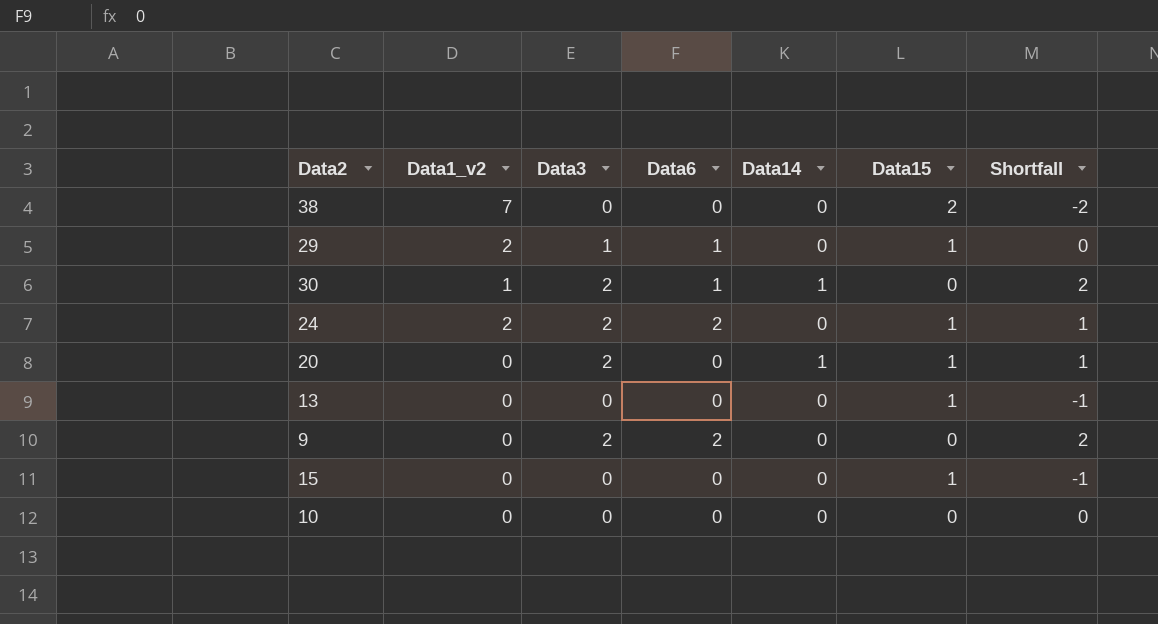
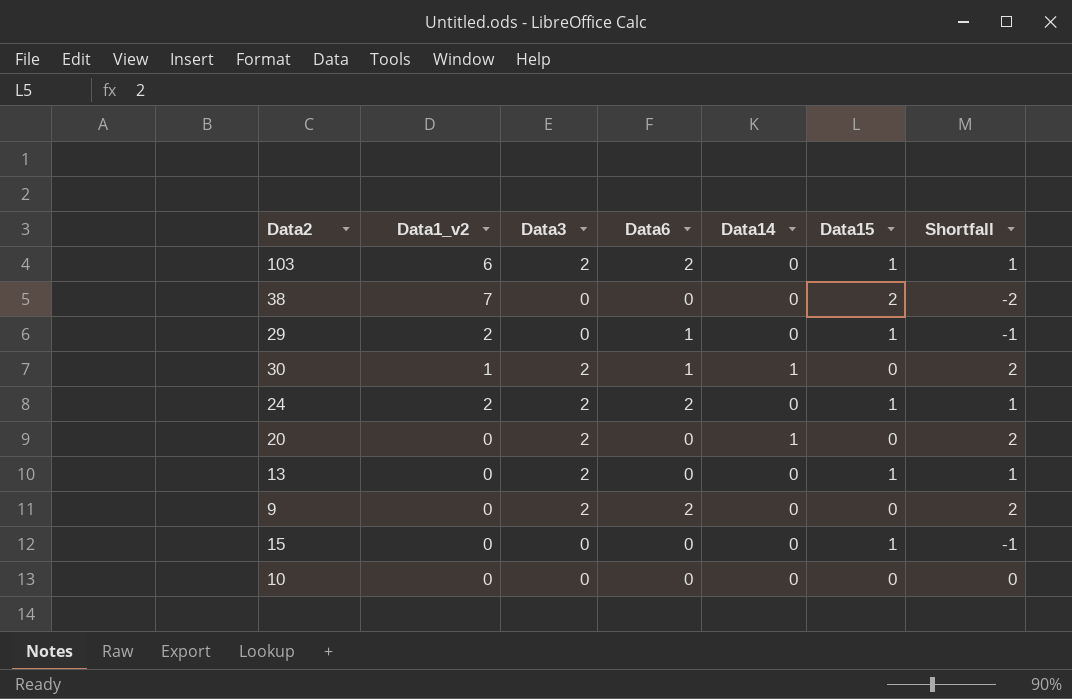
row 103: none -> 6 | 2 | 2 | 0 | 1 | 1
29 | Data3: 1 -> 0
29 | Shortfall: 0 -> -1
20 | Data15: 1 -> 0
20 | Shortfall: 1 -> 2
13 | Data3: 0 -> 2
13 | Shortfall: -1 -> 1

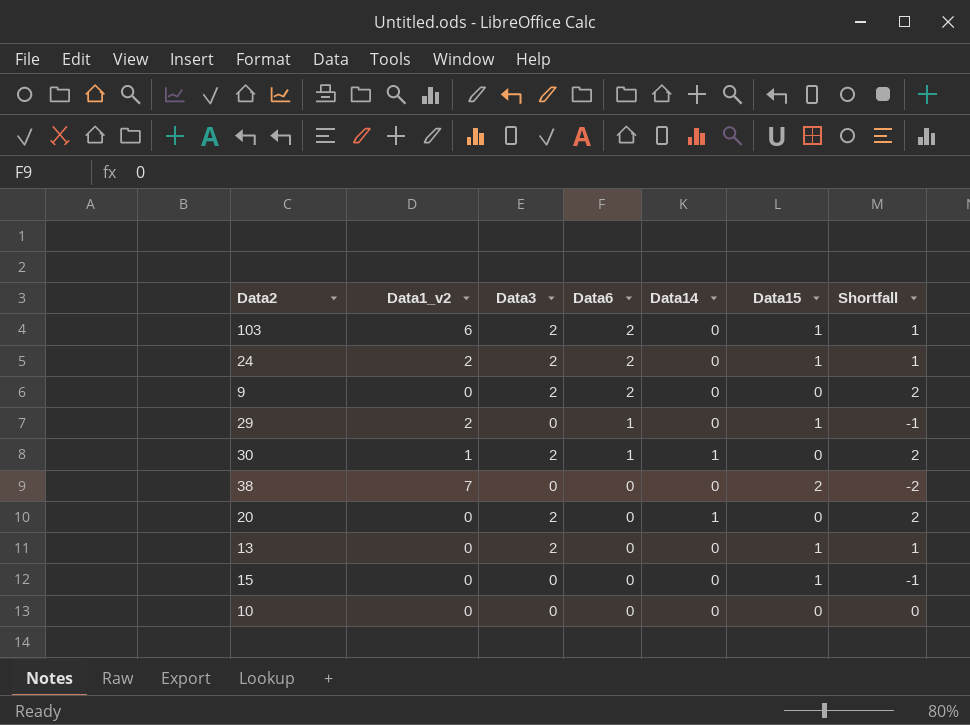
row order: none -> Data6 descending

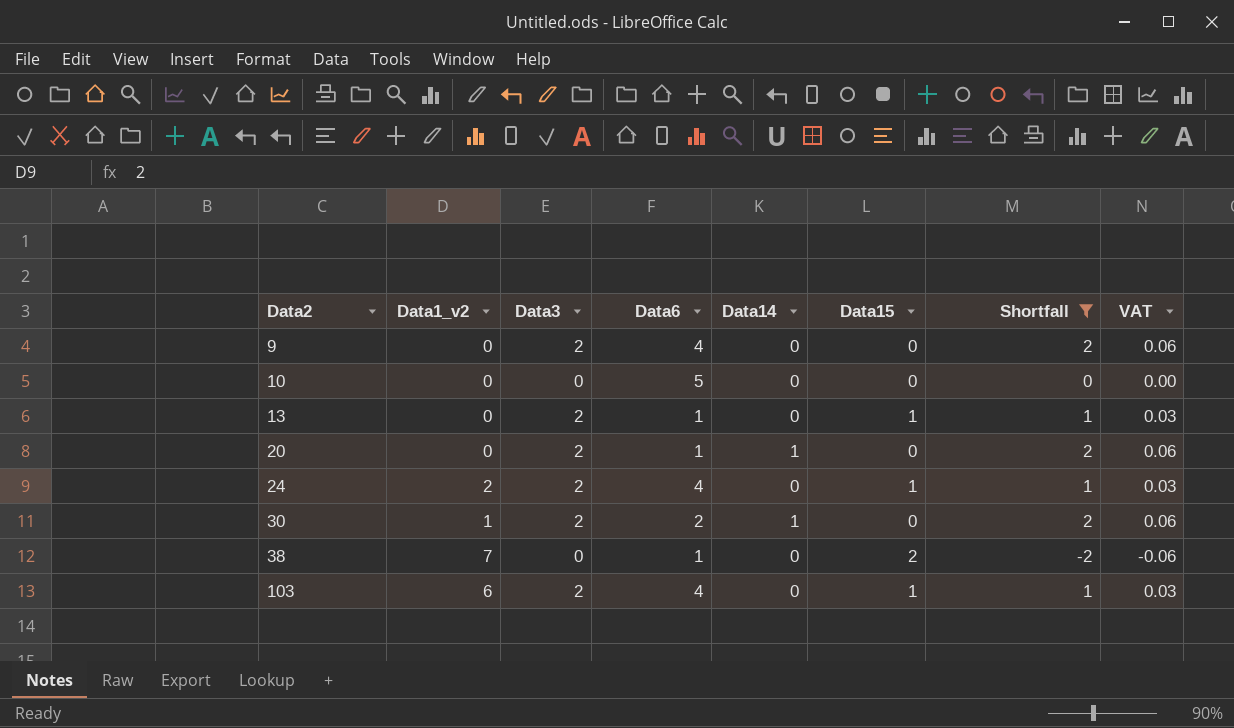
filter: none -> Shortfall != -1
row order: Data6 descending -> Data2 ascending
column VAT | formula: none -> [Shortfall] * 0.03
9 | Data6: 2 -> 4
10 | Data6: 0 -> 5
13 | Data6: 0 -> 1
20 | Data6: 0 -> 1
24 | Data6: 2 -> 4
30 | Data6: 1 -> 2
38 | Data6: 0 -> 1
103 | Data6: 2 -> 4

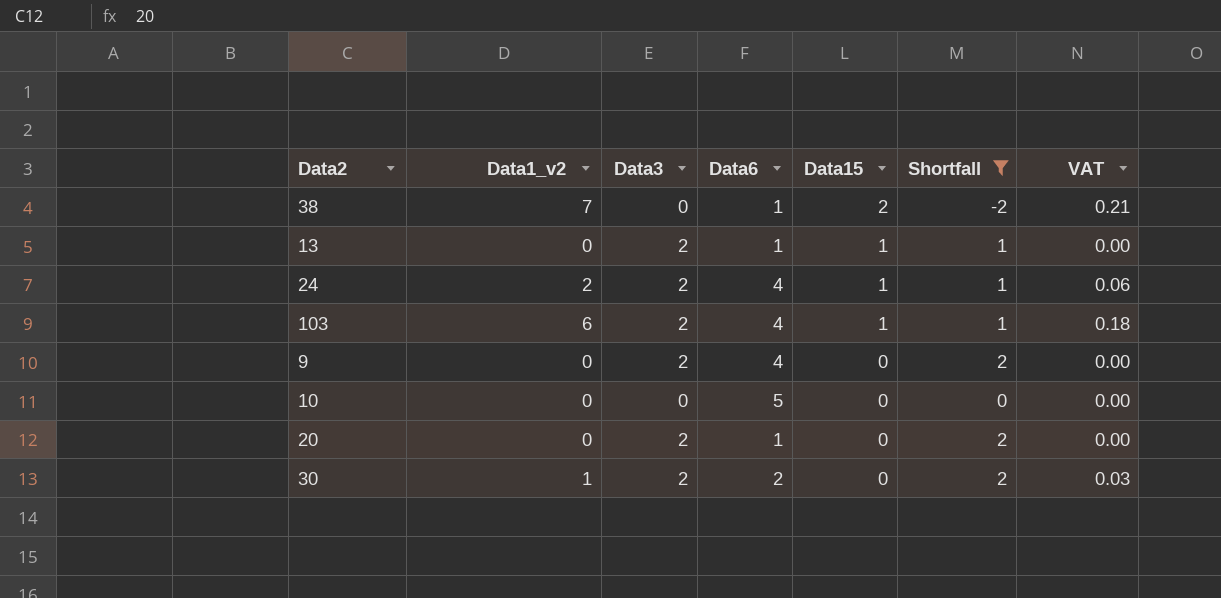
row order: Data2 ascending -> Data15 descending
column Data14 | position: 5 -> none
column VAT | formula: [Shortfall] * 0.03 -> [Data1_v2] * 0.03

